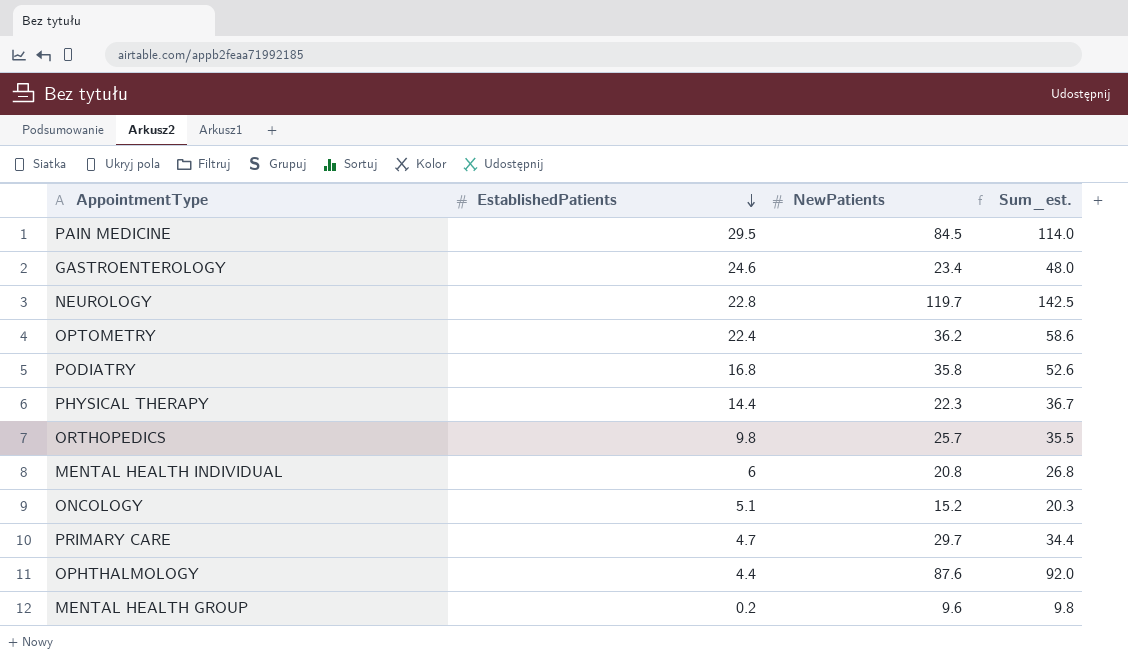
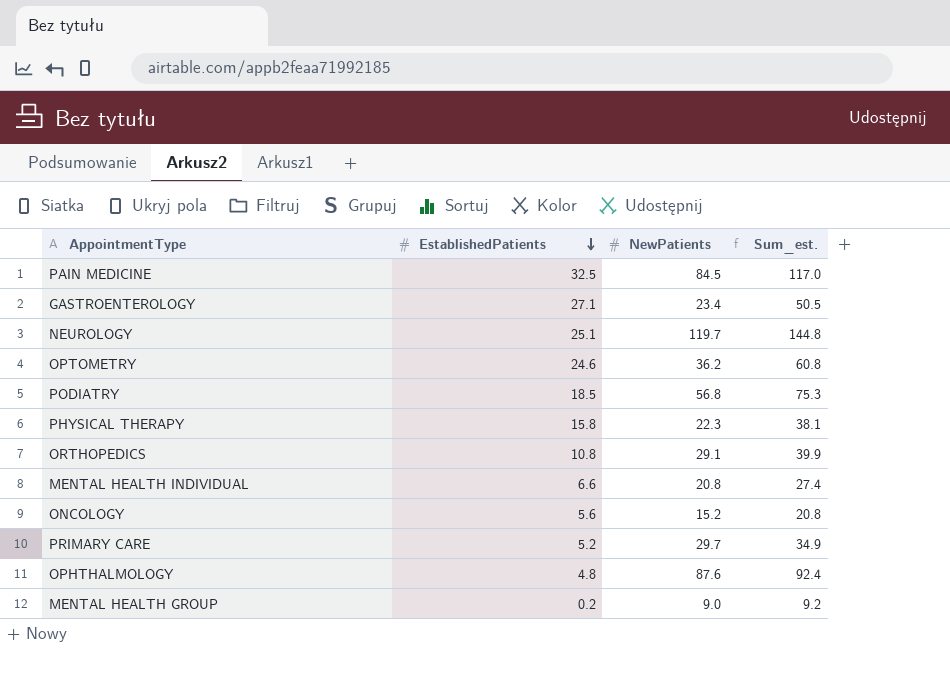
PAIN MEDICINE | EstablishedPatients: 29.5 -> 32.5
PAIN MEDICINE | Sum_est.: 114.0 -> 117.0
GASTROENTEROLOGY | EstablishedPatients: 24.6 -> 27.1
GASTROENTEROLOGY | Sum_est.: 48.0 -> 50.5
NEUROLOGY | EstablishedPatients: 22.8 -> 25.1
NEUROLOGY | Sum_est.: 142.5 -> 144.8
OPTOMETRY | EstablishedPatients: 22.4 -> 24.6
OPTOMETRY | Sum_est.: 58.6 -> 60.8
PODIATRY | EstablishedPatients: 16.8 -> 18.5
PODIATRY | NewPatients: 35.8 -> 56.8
PODIATRY | Sum_est.: 52.6 -> 75.3
PHYSICAL THERAPY | EstablishedPatients: 14.4 -> 15.8
PHYSICAL THERAPY | Sum_est.: 36.7 -> 38.1
ORTHOPEDICS | EstablishedPatients: 9.8 -> 10.8
ORTHOPEDICS | NewPatients: 25.7 -> 29.1
ORTHOPEDICS | Sum_est.: 35.5 -> 39.9
MENTAL HEALTH INDIVIDUAL | EstablishedPatients: 6 -> 6.6
MENTAL HEALTH INDIVIDUAL | Sum_est.: 26.8 -> 27.4
ONCOLOGY | EstablishedPatients: 5.1 -> 5.6
ONCOLOGY | Sum_est.: 20.3 -> 20.8
PRIMARY CARE | EstablishedPatients: 4.7 -> 5.2
PRIMARY CARE | Sum_est.: 34.4 -> 34.9
OPHTHALMOLOGY | EstablishedPatients: 4.4 -> 4.8
OPHTHALMOLOGY | Sum_est.: 92.0 -> 92.4
MENTAL HEALTH GROUP | NewPatients: 9.6 -> 9.0
MENTAL HEALTH GROUP | Sum_est.: 9.8 -> 9.2

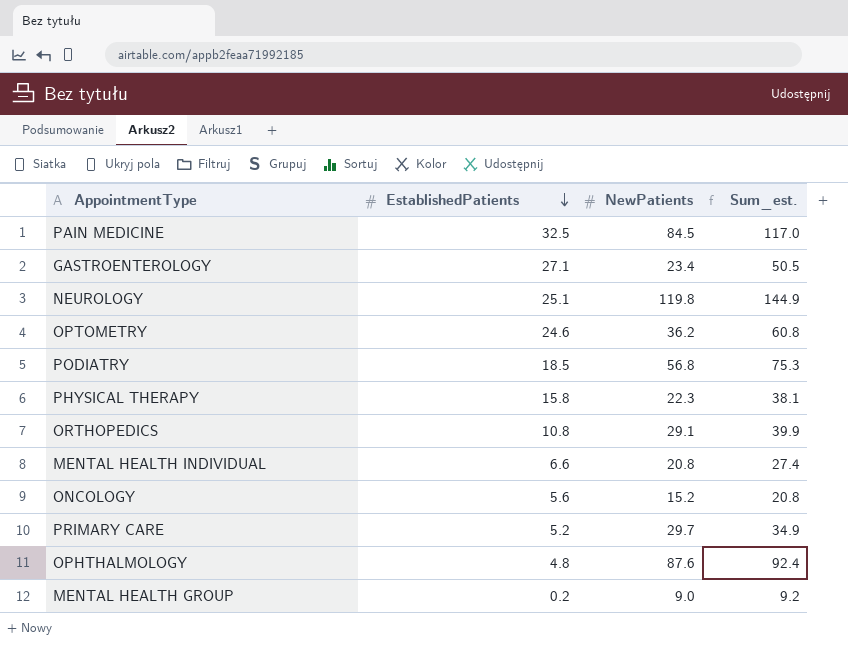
NEUROLOGY | NewPatients: 119.7 -> 119.8
NEUROLOGY | Sum_est.: 144.8 -> 144.9

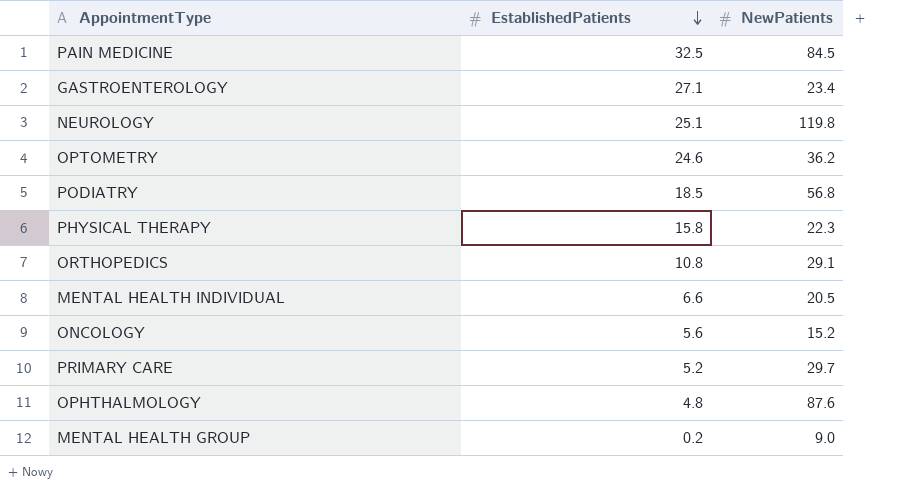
column Sum_est. | formula: [EstablishedPatients] + [NewPatients] -> none
MENTAL HEALTH INDIVIDUAL | NewPatients: 20.8 -> 20.5

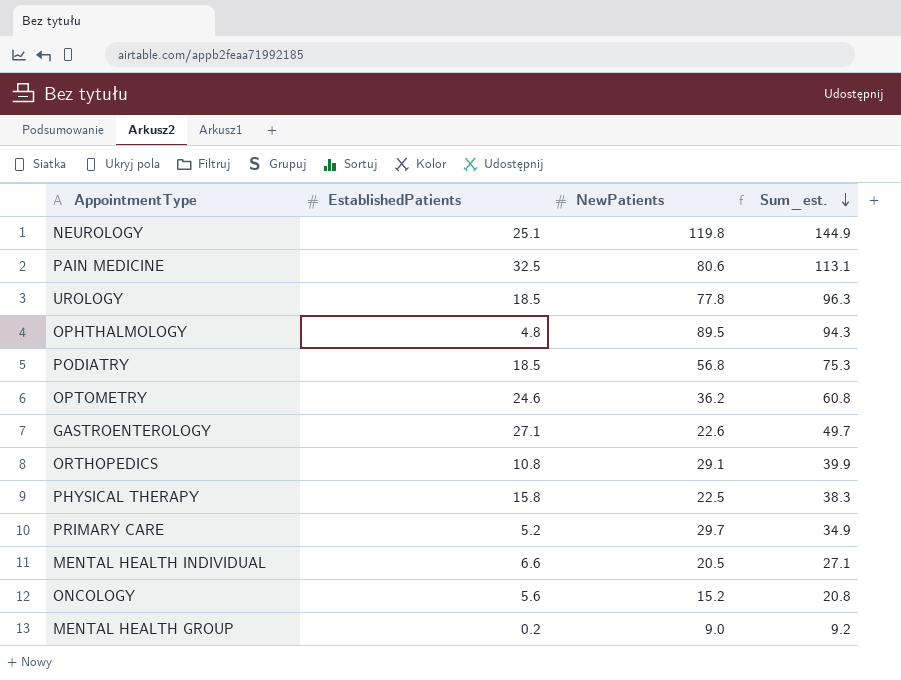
row order: EstablishedPatients descending -> Sum_est. descending
column Sum_est. | formula: none -> [EstablishedPatients] + [NewPatients]
PAIN MEDICINE | NewPatients: 84.5 -> 80.6
row UROLOGY: none -> 18.5 | 77.8 | 96.3
OPHTHALMOLOGY | NewPatients: 87.6 -> 89.5
GASTROENTEROLOGY | NewPatients: 23.4 -> 22.6
PHYSICAL THERAPY | NewPatients: 22.3 -> 22.5

